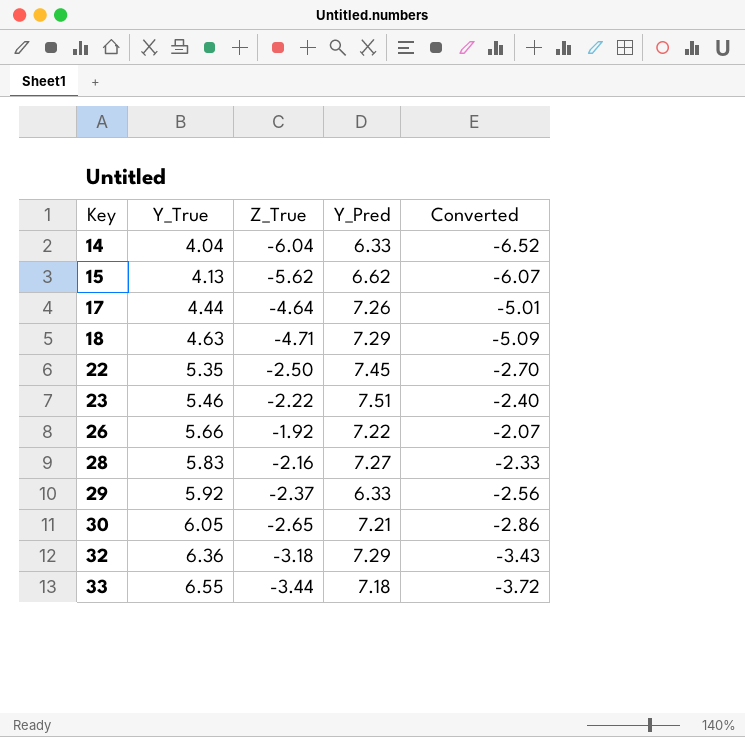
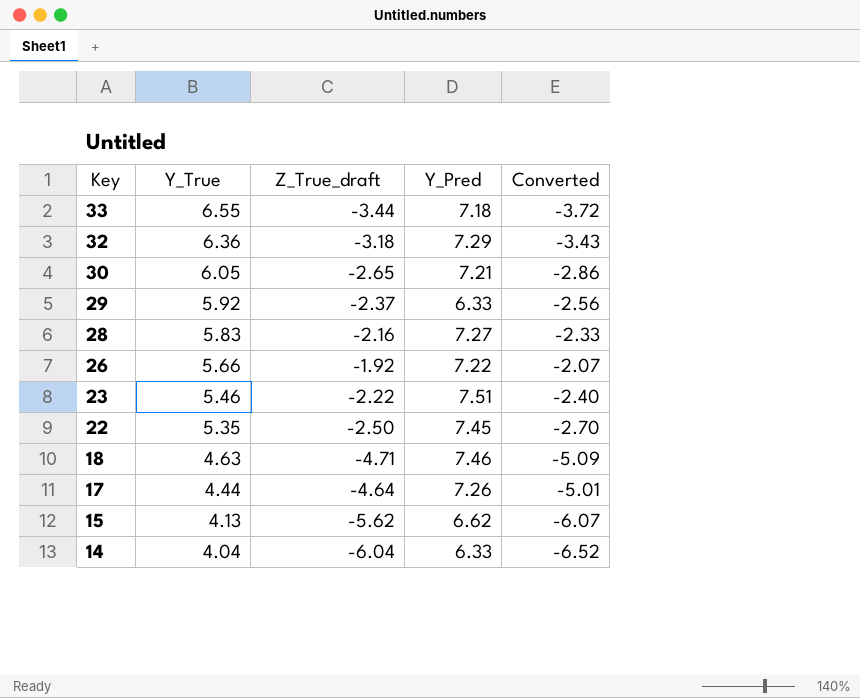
row order: Key ascending -> Key descending
column name: Z_True -> Z_True_draft
18 | Y_Pred: 7.29 -> 7.46

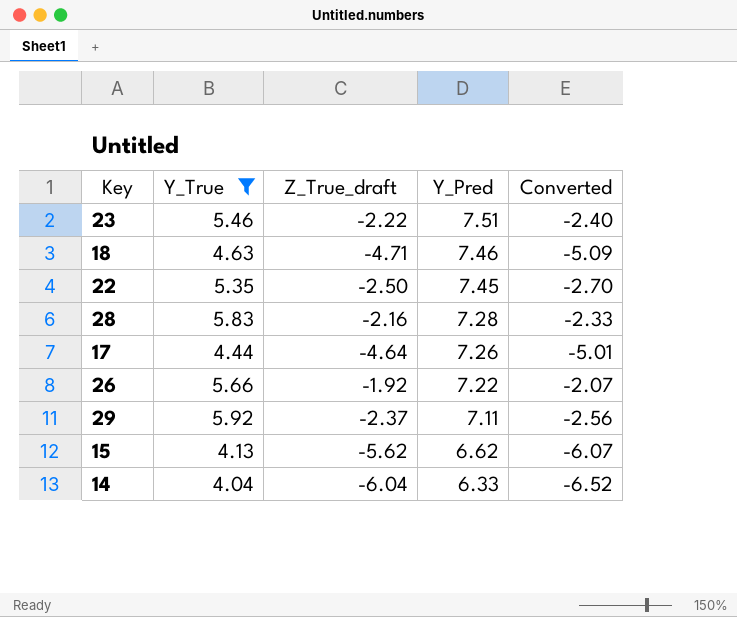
filter: none -> Y_True <= 5.92
row order: Key descending -> Y_Pred descending
28 | Y_Pred: 7.27 -> 7.28
29 | Y_Pred: 6.33 -> 7.11

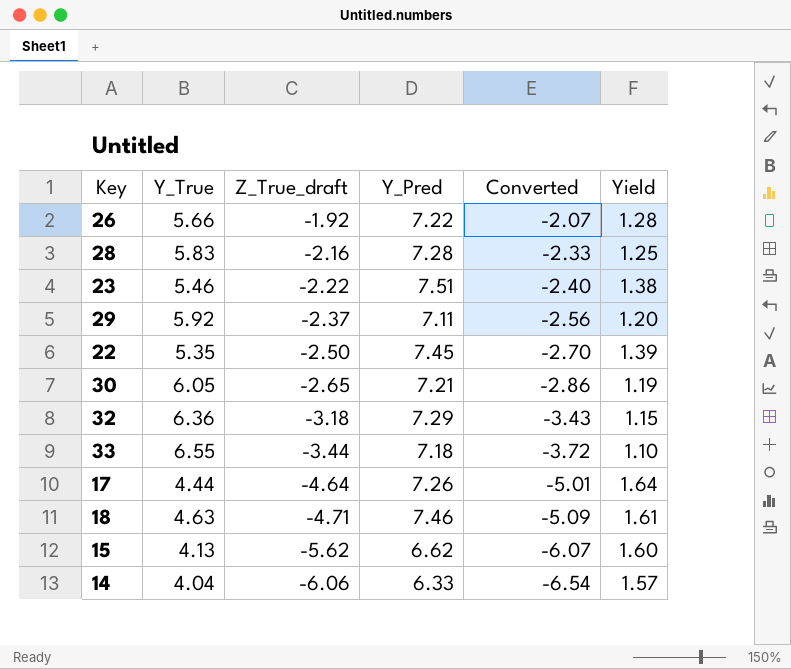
filter: Y_True <= 5.92 -> none
row order: Y_Pred descending -> Z_True_draft descending
column Yield | formula: none -> [Y_Pred] / [Y_True]
14 | Z_True_draft: -6.04 -> -6.06
14 | Converted: -6.52 -> -6.54

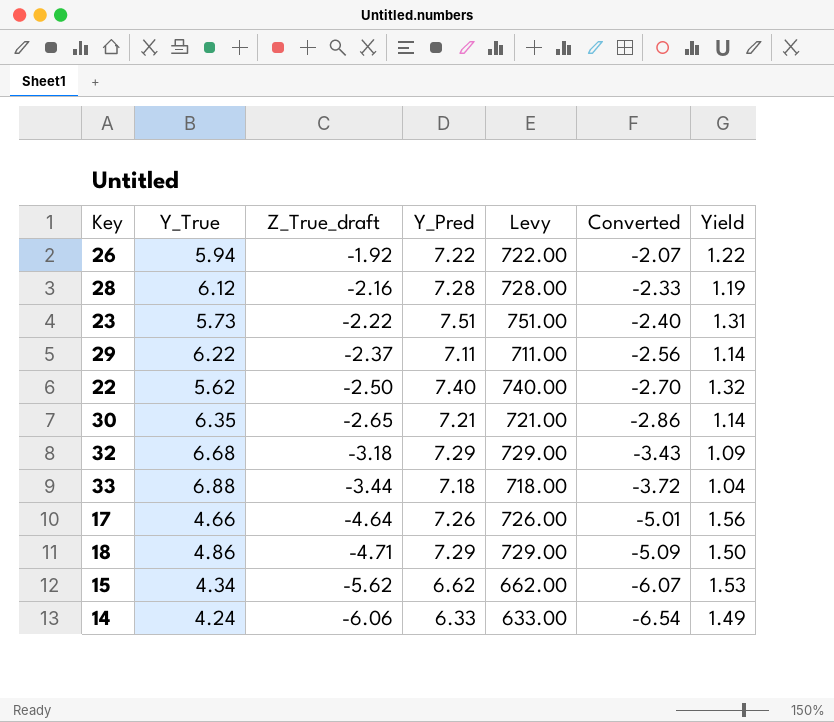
column Levy | formula: none -> [Y_Pred] * 100
26 | Y_True: 5.66 -> 5.94
26 | Yield: 1.28 -> 1.22
28 | Y_True: 5.83 -> 6.12
28 | Yield: 1.25 -> 1.19
23 | Y_True: 5.46 -> 5.73
23 | Yield: 1.38 -> 1.31
29 | Y_True: 5.92 -> 6.22
29 | Yield: 1.20 -> 1.14
22 | Y_True: 5.35 -> 5.62
22 | Y_Pred: 7.45 -> 7.40
22 | Yield: 1.39 -> 1.32
30 | Y_True: 6.05 -> 6.35
30 | Yield: 1.19 -> 1.14
32 | Y_True: 6.36 -> 6.68
32 | Yield: 1.15 -> 1.09
33 | Y_True: 6.55 -> 6.88
33 | Yield: 1.10 -> 1.04
17 | Y_True: 4.44 -> 4.66
17 | Yield: 1.64 -> 1.56
18 | Y_True: 4.63 -> 4.86
18 | Y_Pred: 7.46 -> 7.29
18 | Yield: 1.61 -> 1.50
15 | Y_True: 4.13 -> 4.34
15 | Yield: 1.60 -> 1.53
14 | Y_True: 4.04 -> 4.24
14 | Yield: 1.57 -> 1.49

